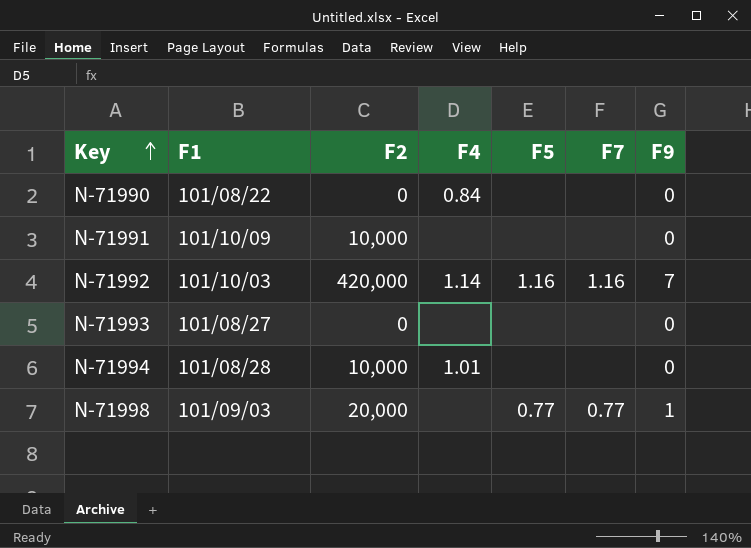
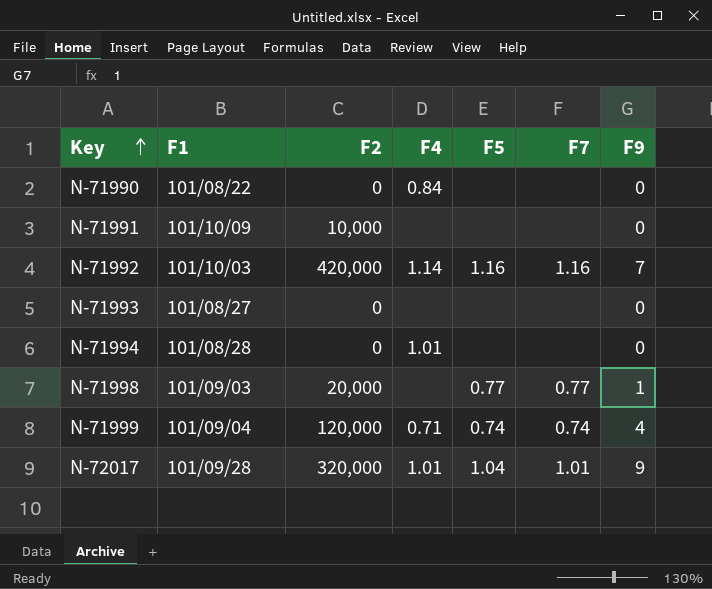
N-71994 | F2: 10,000 -> 0
row N-71999: none -> 101/09/04 | 120,000 | 0.71 | 0.74 | 0.74 | 4
row N-72017: none -> 101/09/28 | 320,000 | 1.01 | 1.04 | 1.01 | 9

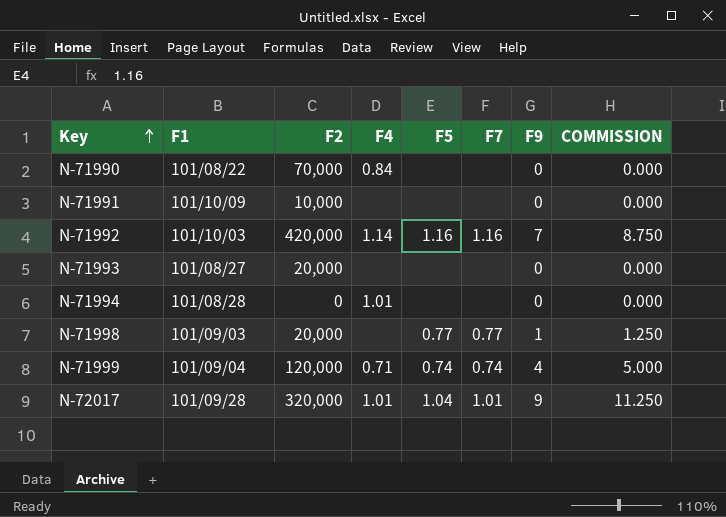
column COMMISSION | formula: none -> [F9] * 1.25
N-71990 | F2: 0 -> 70,000
N-71993 | F2: 0 -> 20,000

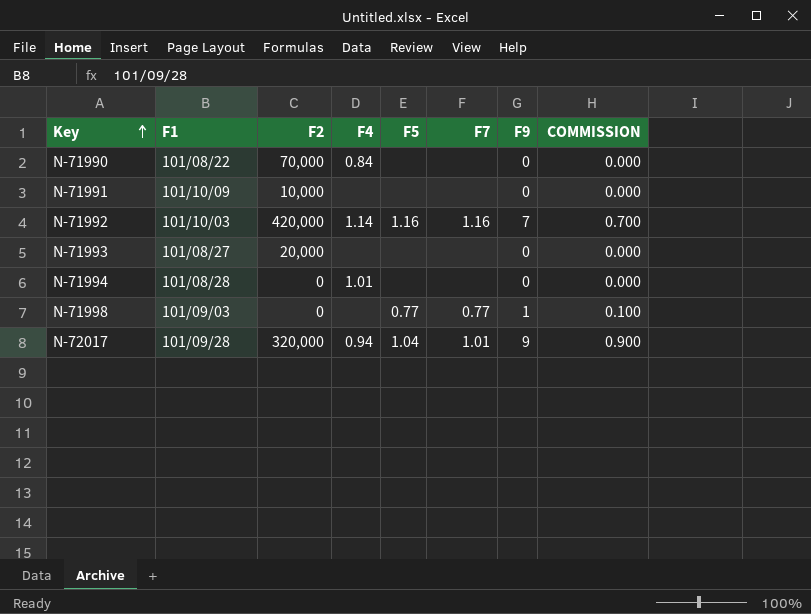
column COMMISSION | formula: [F9] * 1.25 -> [F9] * 0.1
row N-71999: 101/09/04 | 120,000 | 0.71 | 0.74 | 0.74 | 4 | 5.000 -> none
N-71998 | F2: 20,000 -> 0
N-72017 | F4: 1.01 -> 0.94

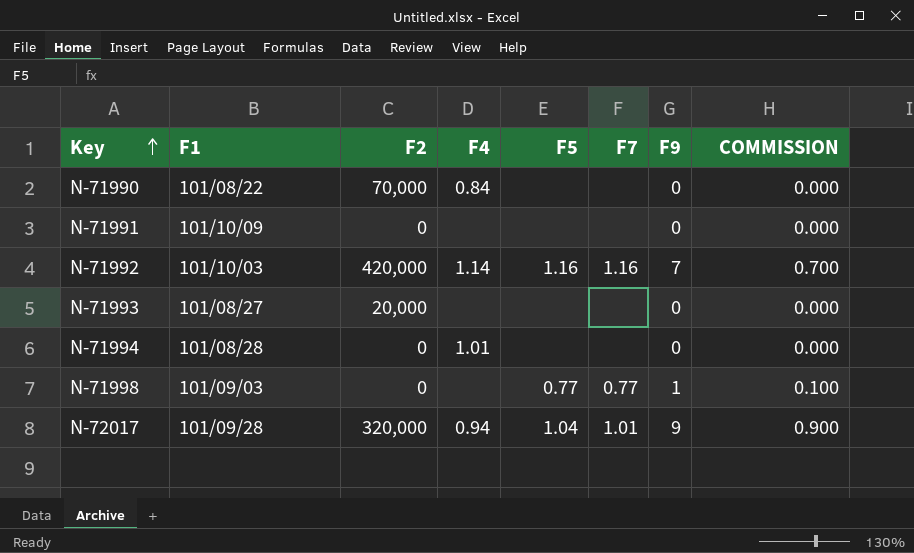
N-71991 | F2: 10,000 -> 0

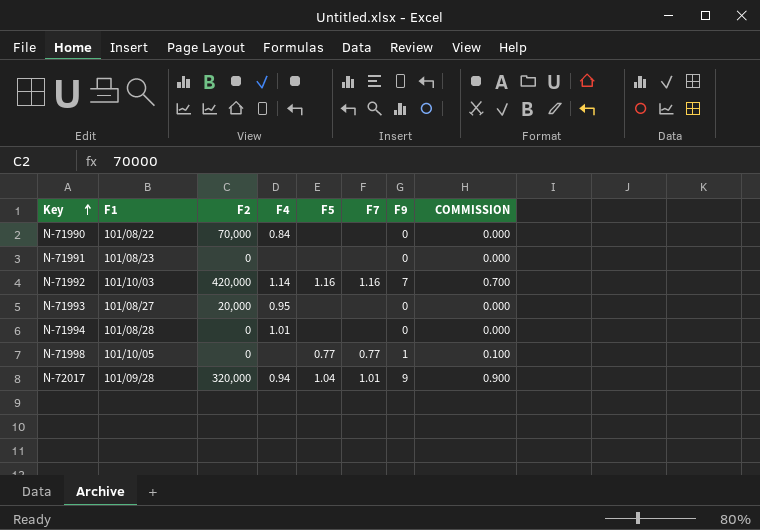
N-71991 | F1: 101/10/09 -> 101/08/23
N-71993 | F4: none -> 0.95
N-71998 | F1: 101/09/03 -> 101/10/05

